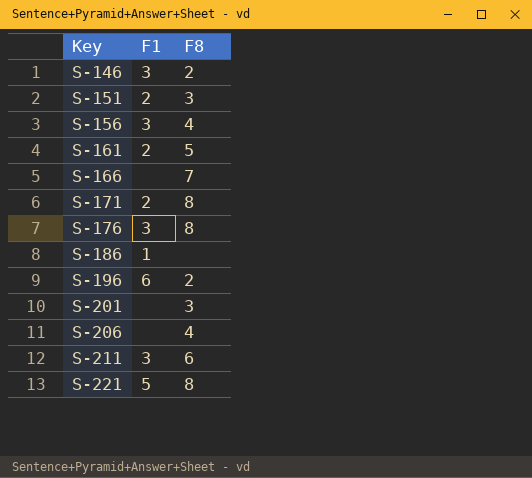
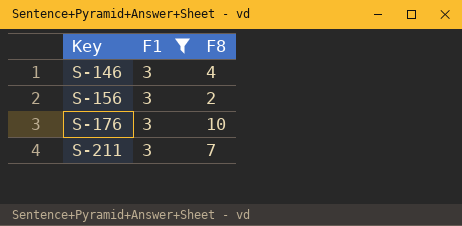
filter: none -> F1 = 3
S-146 | F8: 2 -> 4
S-156 | F8: 4 -> 2
S-176 | F8: 8 -> 10
S-211 | F8: 6 -> 7

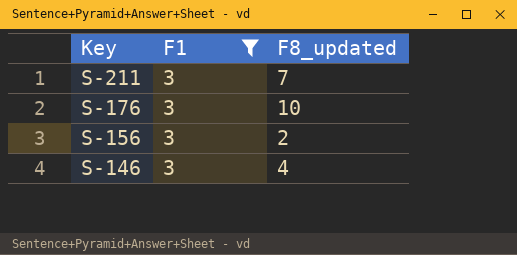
row order: Key ascending -> Key descending
column name: F8 -> F8_updated

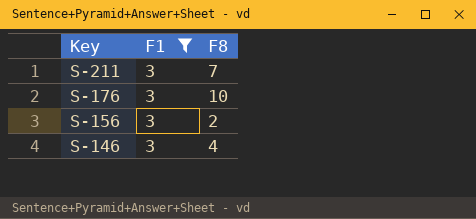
column name: F8_updated -> F8

